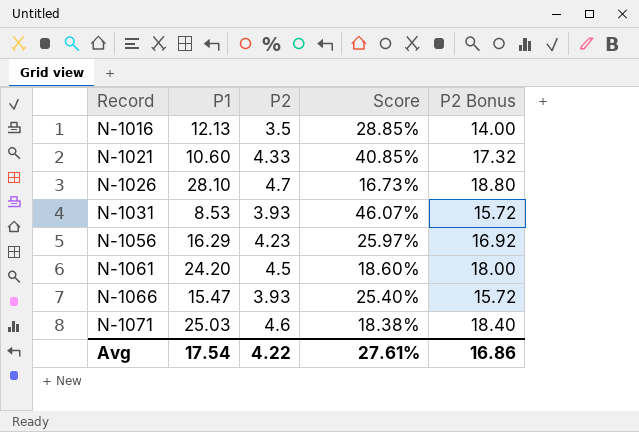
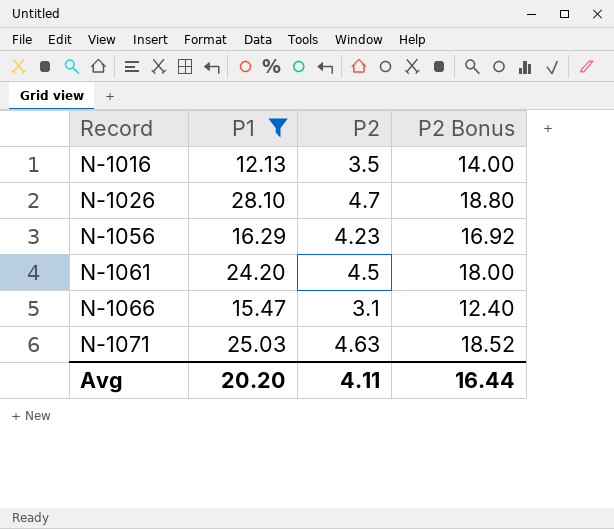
filter: none -> P1 >= 12.13
column Score | formula: [P2] / [P1] -> none
N-1066 | P2: 3.93 -> 3.1
N-1066 | P2 Bonus: 15.72 -> 12.40
N-1071 | P2: 4.6 -> 4.63
N-1071 | P2 Bonus: 18.40 -> 18.52
Avg | P1: 17.54 -> 20.20
Avg | P2: 4.22 -> 4.11
Avg | P2 Bonus: 16.86 -> 16.44

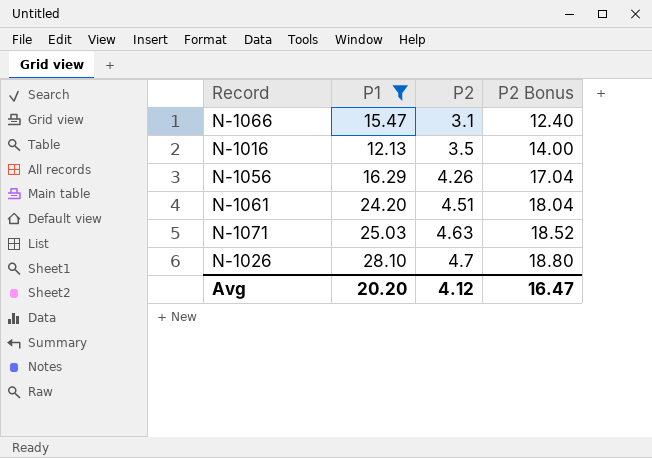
row order: Record ascending -> P2 ascending
N-1056 | P2: 4.23 -> 4.26
N-1056 | P2 Bonus: 16.92 -> 17.04
N-1061 | P2: 4.5 -> 4.51
N-1061 | P2 Bonus: 18.00 -> 18.04
Avg | P2: 4.11 -> 4.12
Avg | P2 Bonus: 16.44 -> 16.47

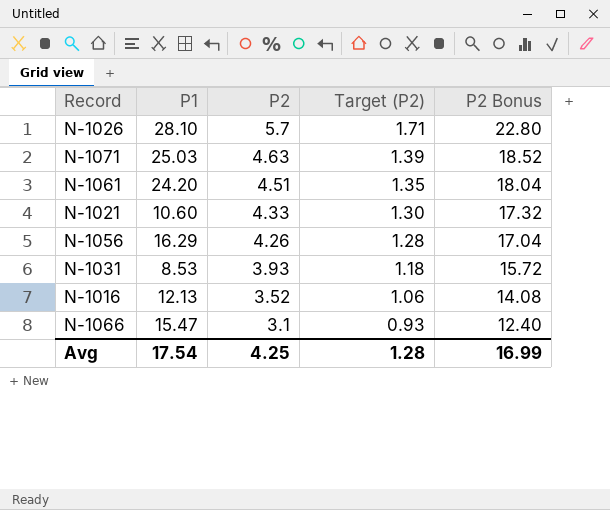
filter: P1 >= 12.13 -> none
row order: P2 ascending -> P2 descending
column Target (P2) | formula: none -> [P2] * 0.3
N-1026 | P2: 4.7 -> 5.7
N-1026 | P2 Bonus: 18.80 -> 22.80
N-1016 | P2: 3.5 -> 3.52
N-1016 | P2 Bonus: 14.00 -> 14.08
Avg | P1: 20.20 -> 17.54
Avg | P2: 4.12 -> 4.25
Avg | P2 Bonus: 16.47 -> 16.99

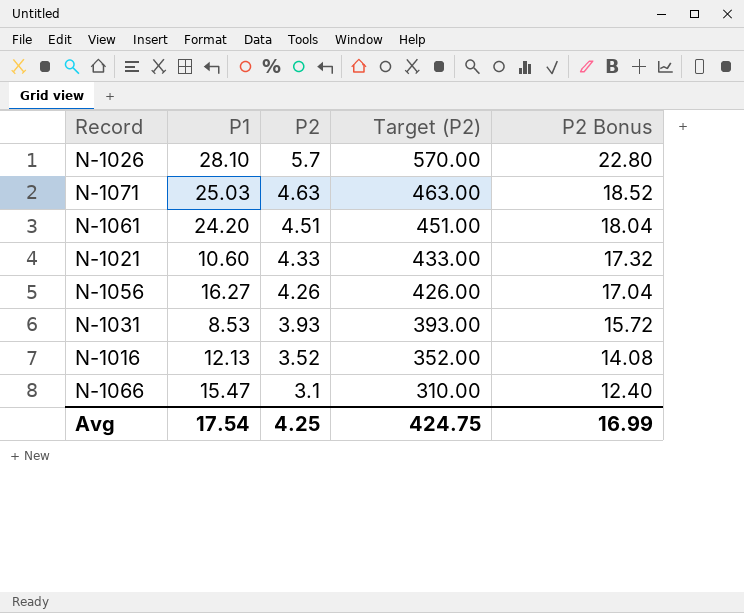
column Target (P2) | formula: [P2] * 0.3 -> [P2] * 100
N-1056 | P1: 16.29 -> 16.27
Avg | Target (P2): 1.28 -> 424.75

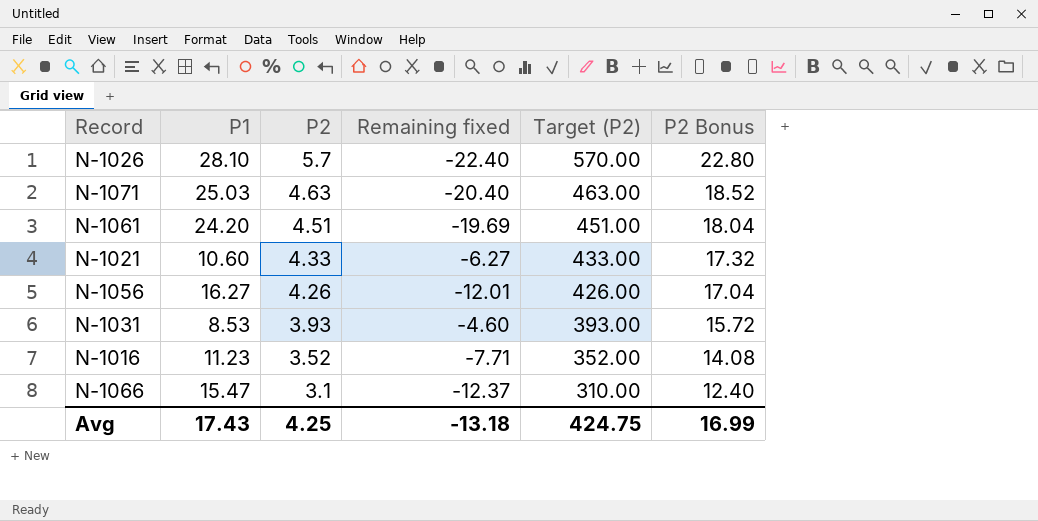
column Remaining fixed | formula: none -> [P2] - [P1]
N-1016 | P1: 12.13 -> 11.23
Avg | P1: 17.54 -> 17.43

